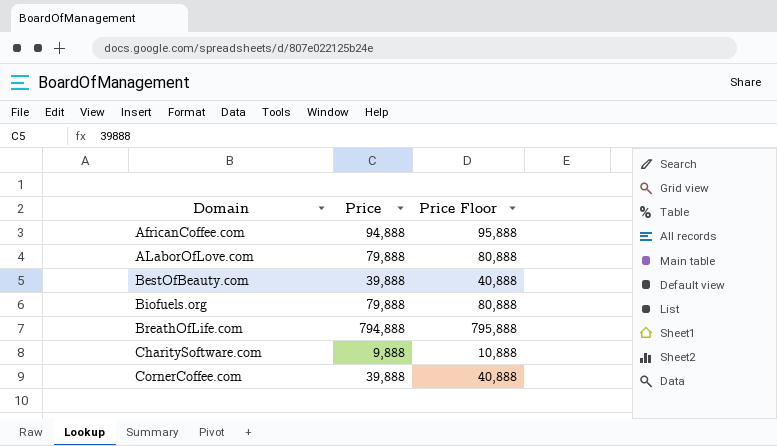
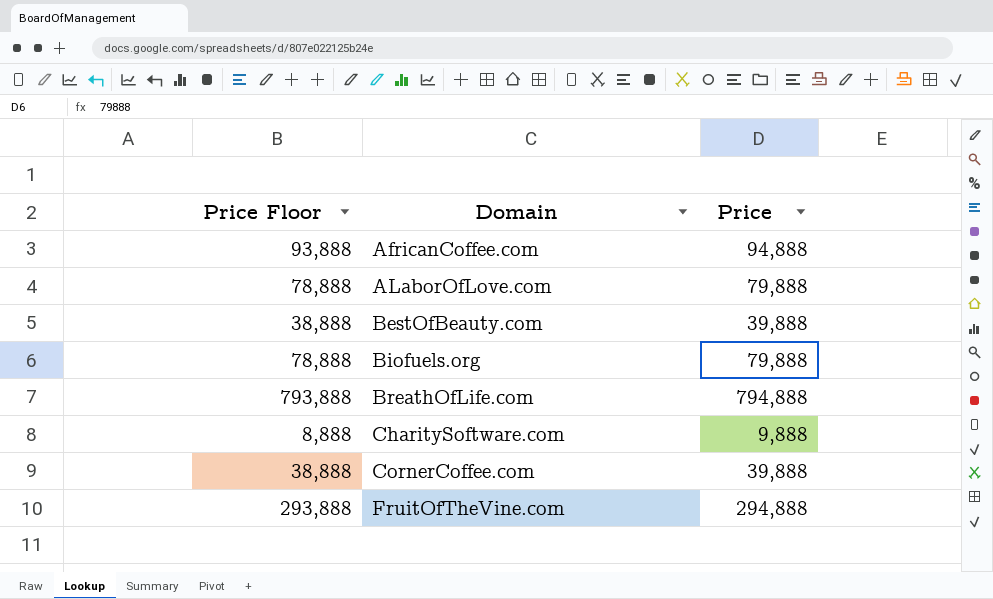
column Price Floor | formula: [Price] + 1000 -> [Price] - 1000
column Price Floor | position: 3 -> 1
row FruitOfTheVine.com: none -> 293,888 | 294,888

